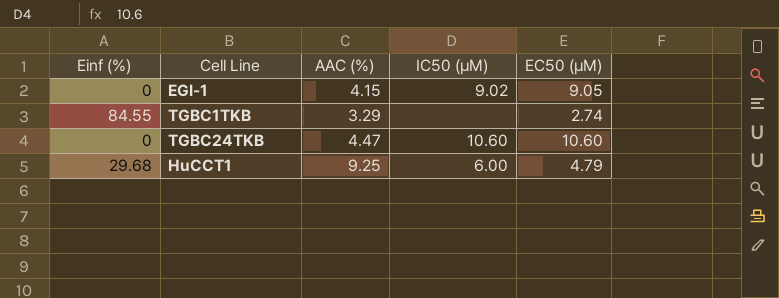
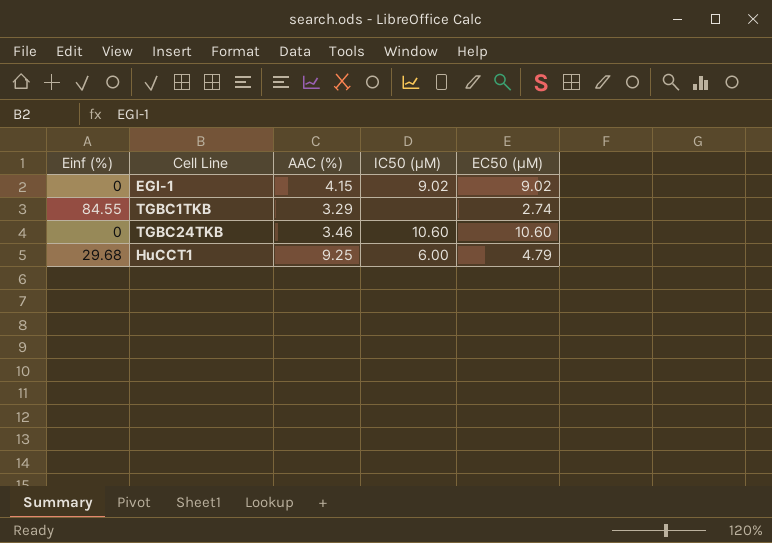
EGI-1 | EC50 (µM): 9.05 -> 9.02
TGBC24TKB | AAC (%): 4.47 -> 3.46

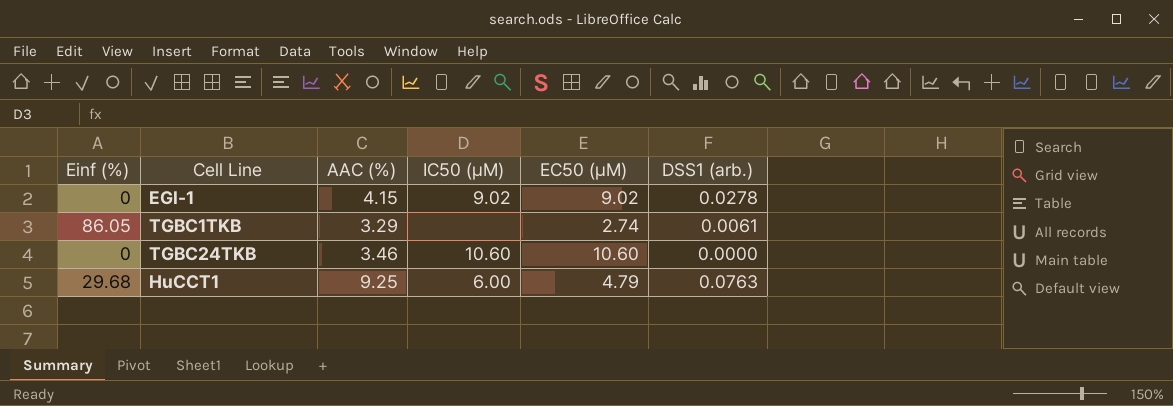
column DSS1 (arb.) | position: none -> 6
TGBC1TKB | Einf (%): 84.55 -> 86.05

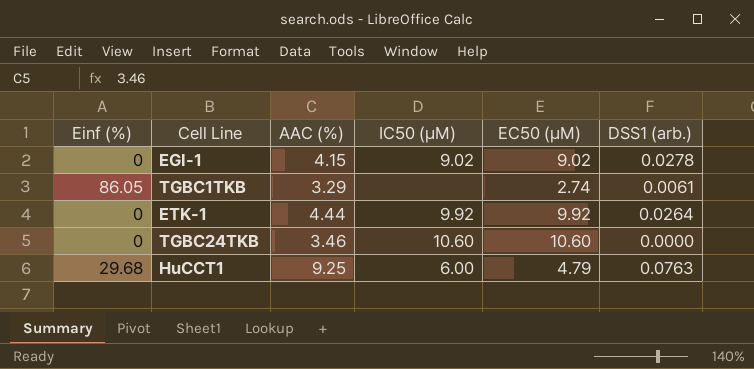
row ETK-1: none -> 0 | 4.44 | 9.92 | 9.92 | 0.0264

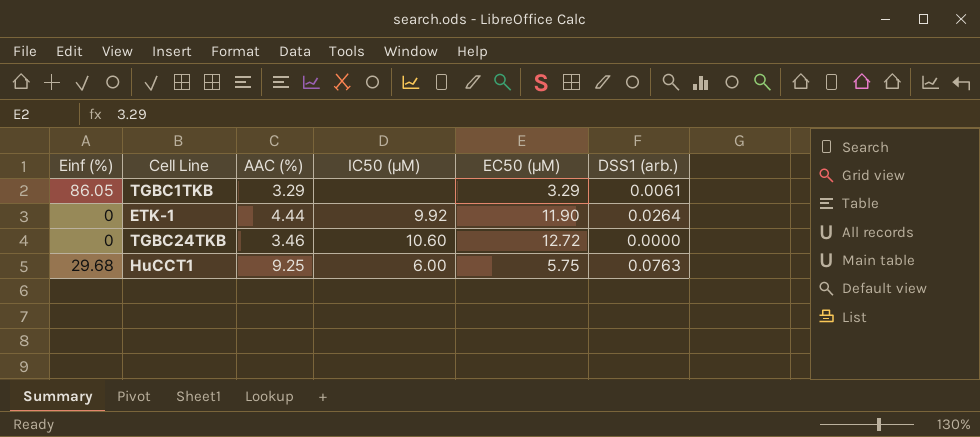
row EGI-1: 0 | 4.15 | 9.02 | 9.02 | 0.0278 -> none
TGBC1TKB | EC50 (µM): 2.74 -> 3.29
ETK-1 | EC50 (µM): 9.92 -> 11.90
TGBC24TKB | EC50 (µM): 10.60 -> 12.72
HuCCT1 | EC50 (µM): 4.79 -> 5.75

